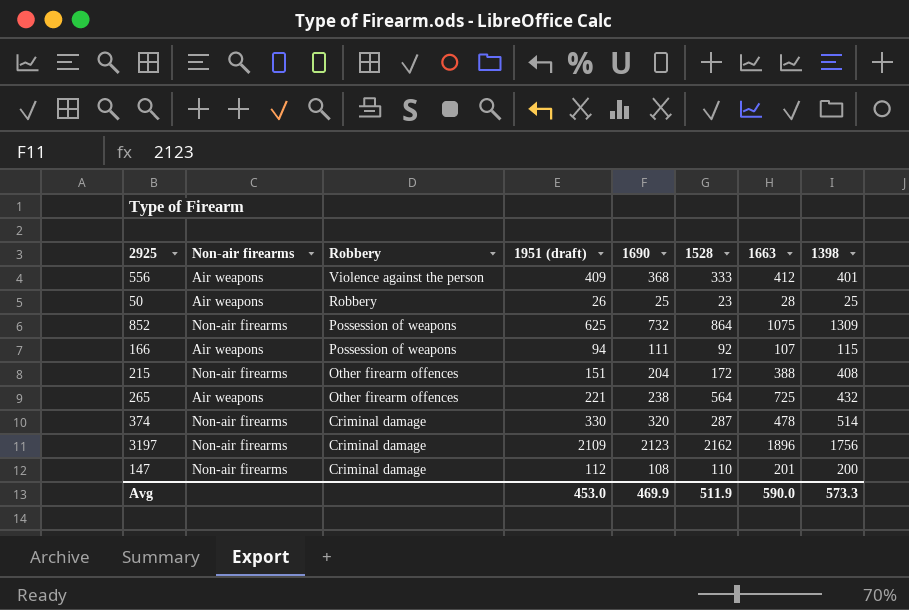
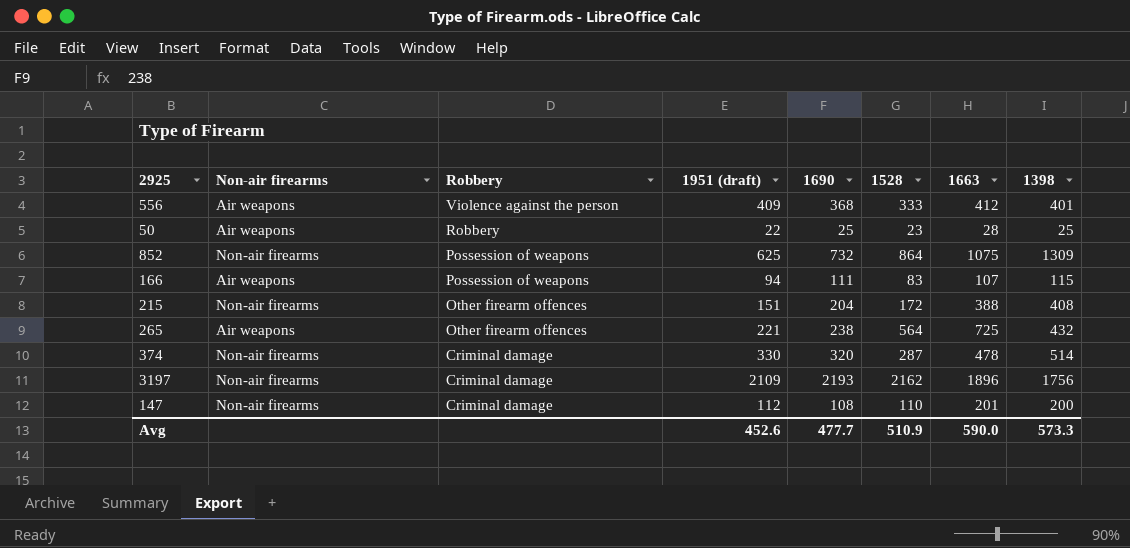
50 | 1951 (draft): 26 -> 22
166 | 1528: 92 -> 83
3197 | 1690: 2123 -> 2193
Avg | 1951 (draft): 453.0 -> 452.6
Avg | 1690: 469.9 -> 477.7
Avg | 1528: 511.9 -> 510.9

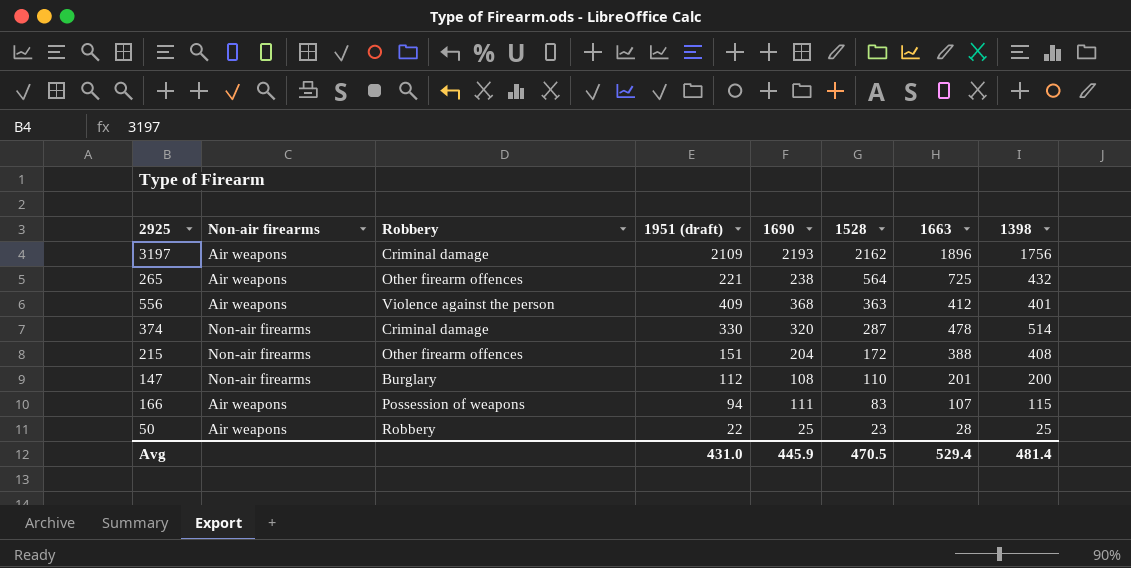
row order: Robbery descending -> 1528 descending
row 852: Non-air firearms | Possession of weapons | 625 | 732 | 864 | 1075 | 1309 -> none
3197 | Non-air firearms: Non-air firearms -> Air weapons
556 | 1528: 333 -> 363
147 | Robbery: Criminal damage -> Burglary
Avg | 1951 (draft): 452.6 -> 431.0
Avg | 1690: 477.7 -> 445.9
Avg | 1528: 510.9 -> 470.5
Avg | 1663: 590.0 -> 529.4
Avg | 1398: 573.3 -> 481.4

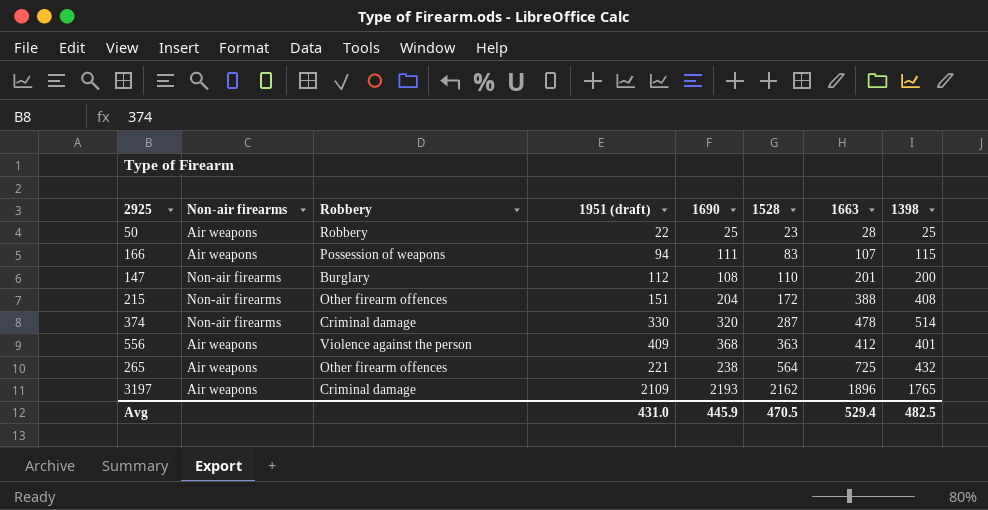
row order: 1528 descending -> 1528 ascending
3197 | 1398: 1756 -> 1765
Avg | 1398: 481.4 -> 482.5

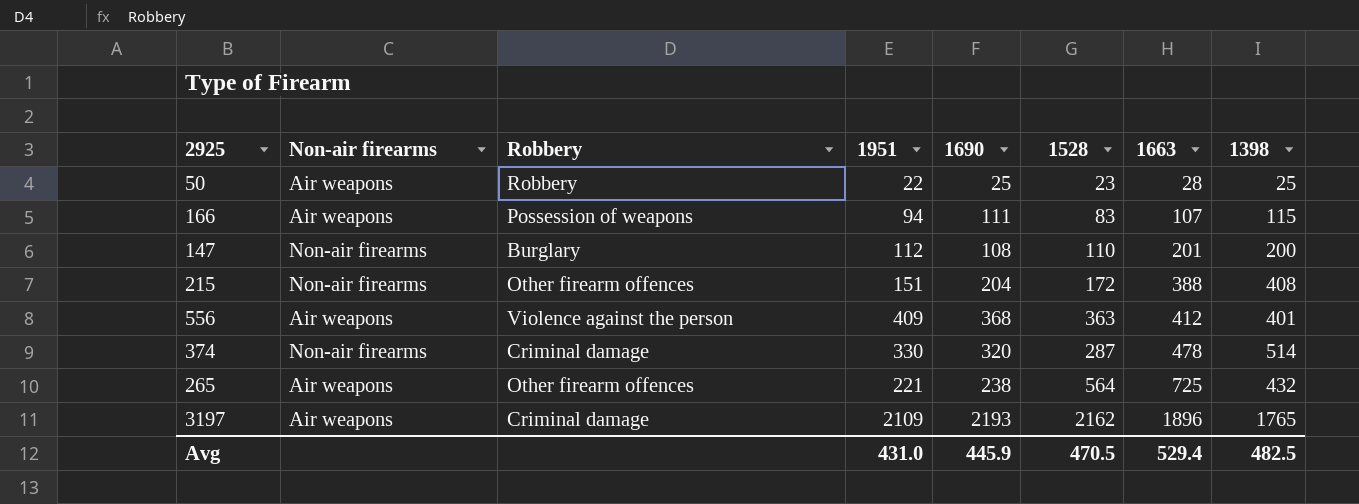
row order: 1528 ascending -> 1663 ascending
column name: 1951 (draft) -> 1951

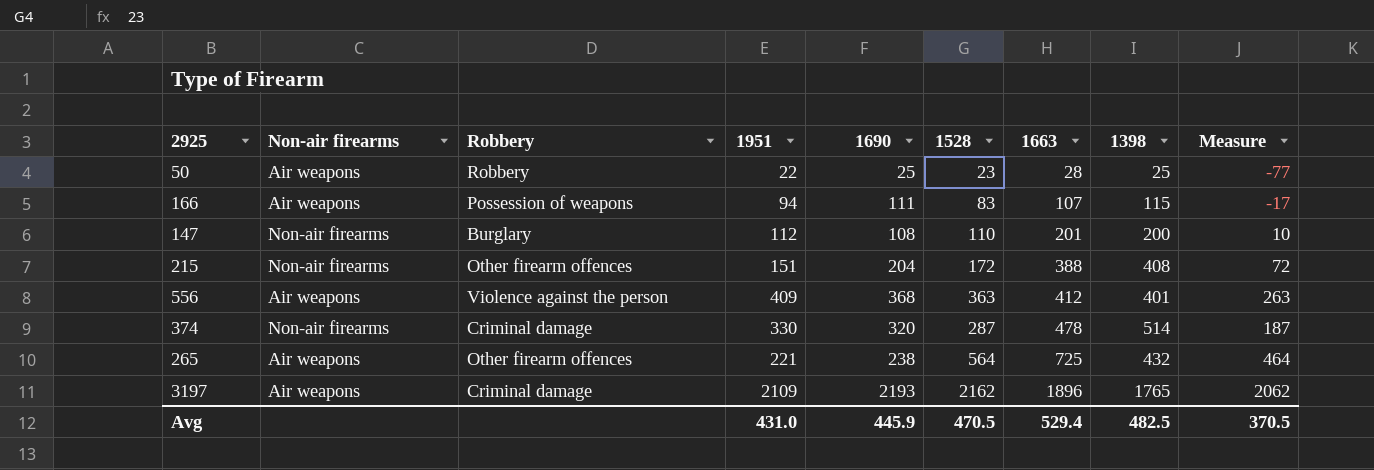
column Measure | formula: none -> [1528] - 100

